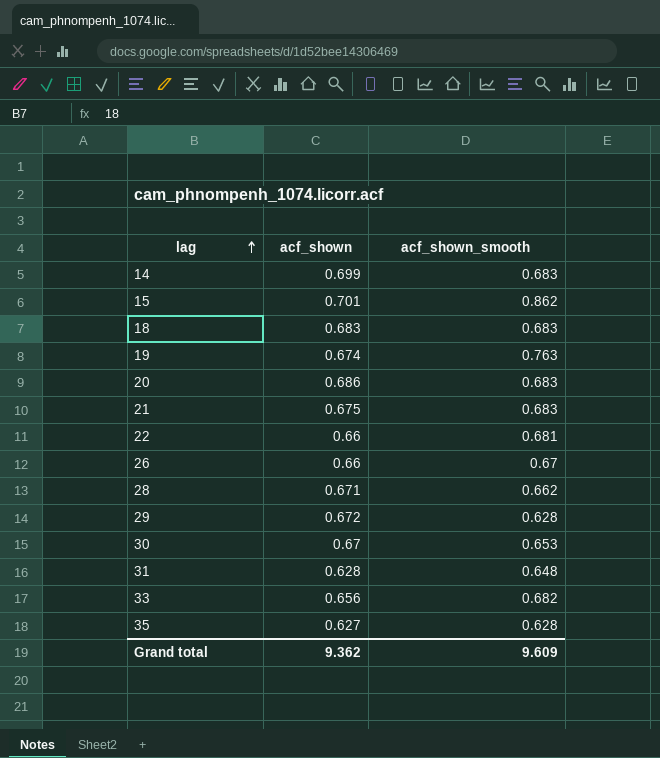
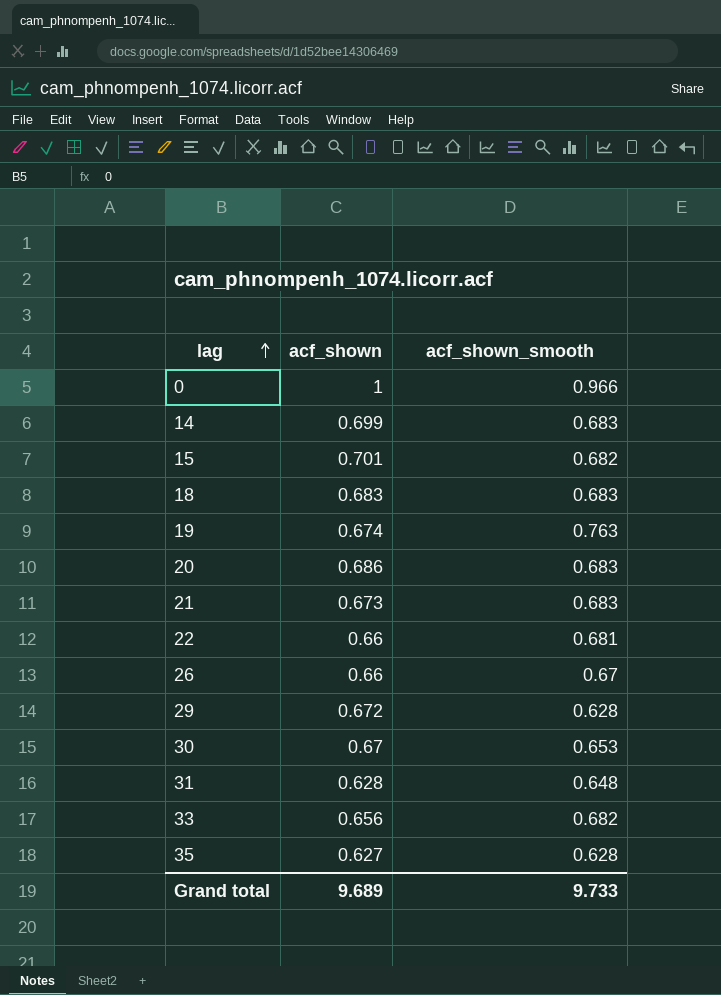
row 28: 0.671 | 0.662 -> none
row 0: none -> 1 | 0.966
15 | acf_shown_smooth: 0.862 -> 0.682
21 | acf_shown: 0.675 -> 0.673
Grand total | acf_shown: 9.362 -> 9.689
Grand total | acf_shown_smooth: 9.609 -> 9.733

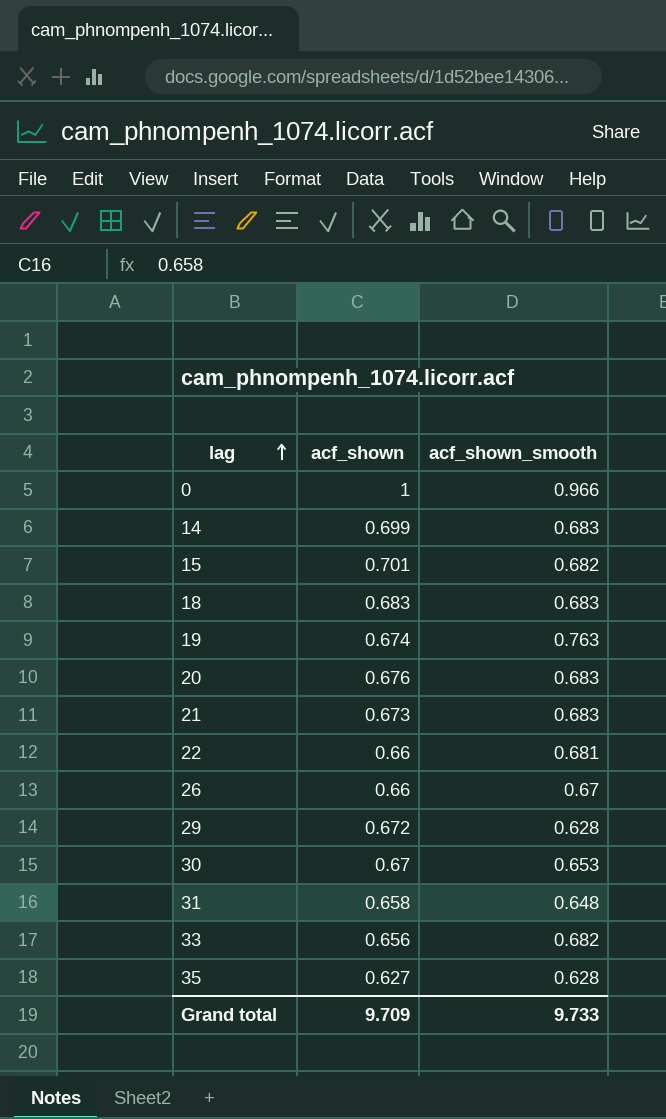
20 | acf_shown: 0.686 -> 0.676
31 | acf_shown: 0.628 -> 0.658
Grand total | acf_shown: 9.689 -> 9.709

